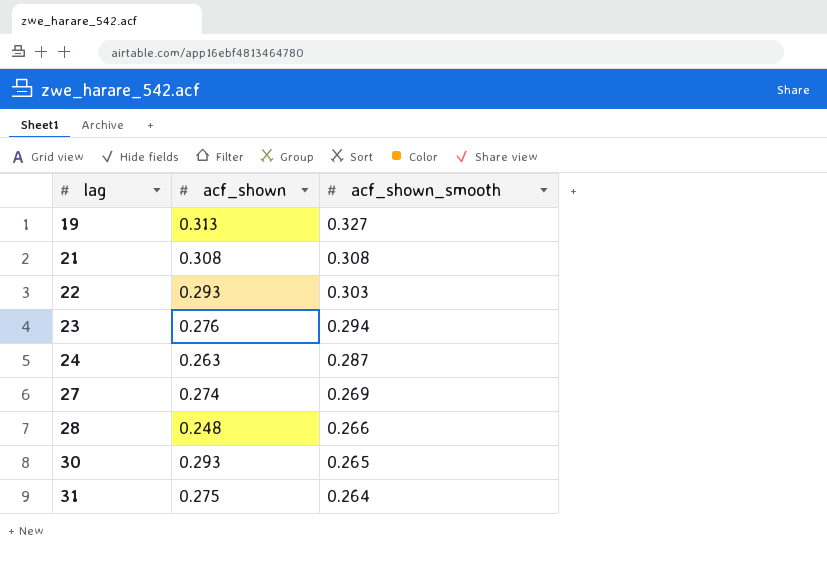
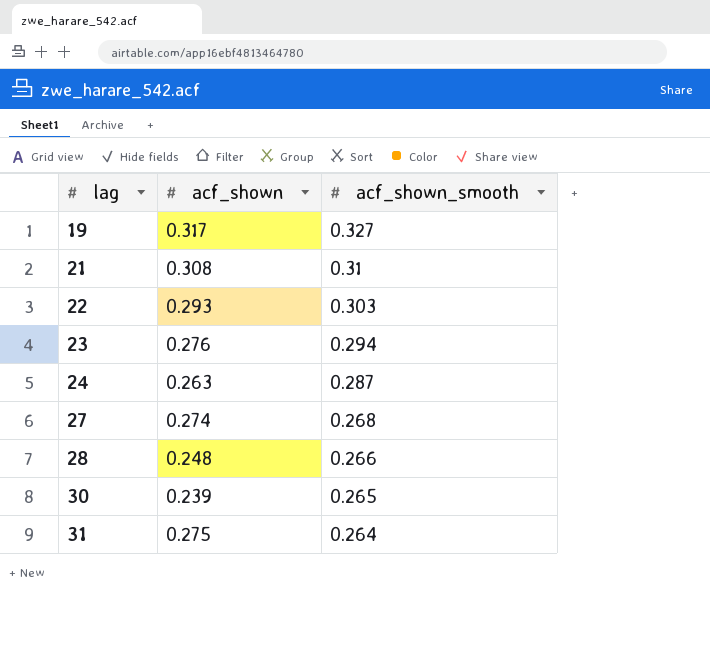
19 | acf_shown: 0.313 -> 0.317
21 | acf_shown_smooth: 0.308 -> 0.31
27 | acf_shown_smooth: 0.269 -> 0.268
30 | acf_shown: 0.293 -> 0.239

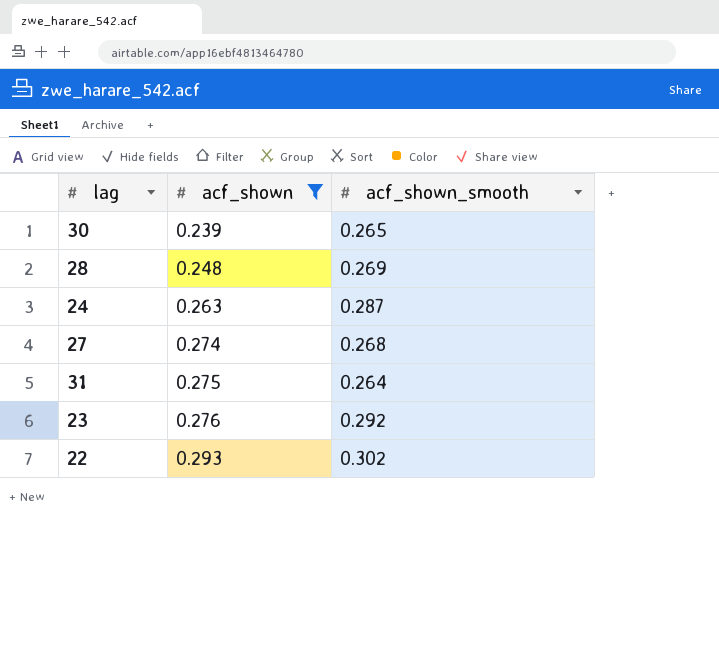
filter: none -> acf_shown <= 0.293
row order: lag ascending -> acf_shown ascending
28 | acf_shown_smooth: 0.266 -> 0.269
23 | acf_shown_smooth: 0.294 -> 0.292
22 | acf_shown_smooth: 0.303 -> 0.302

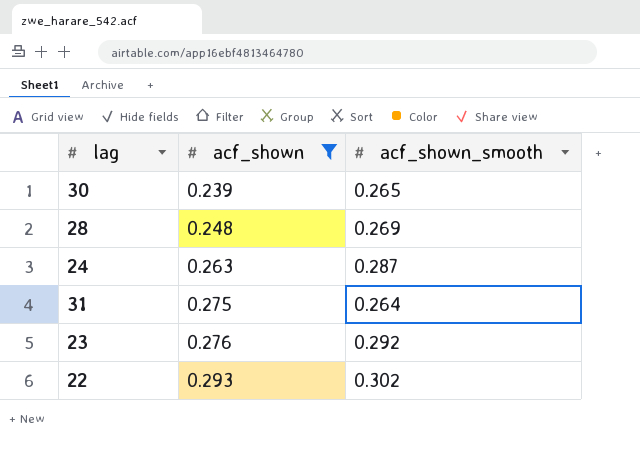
row 27: 0.274 | 0.268 -> none

